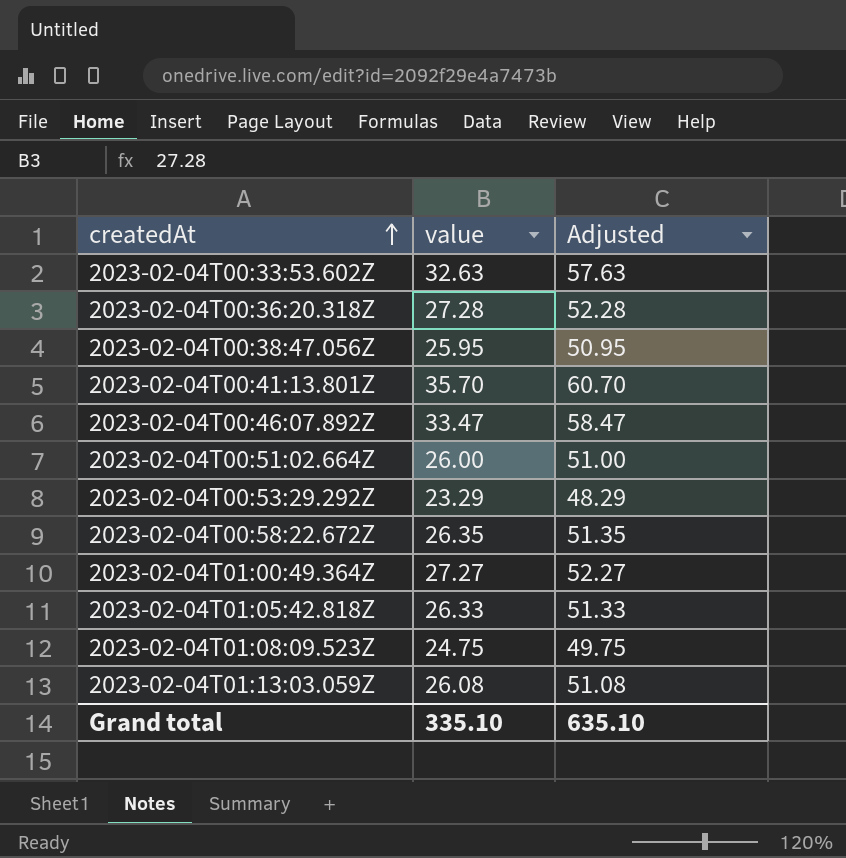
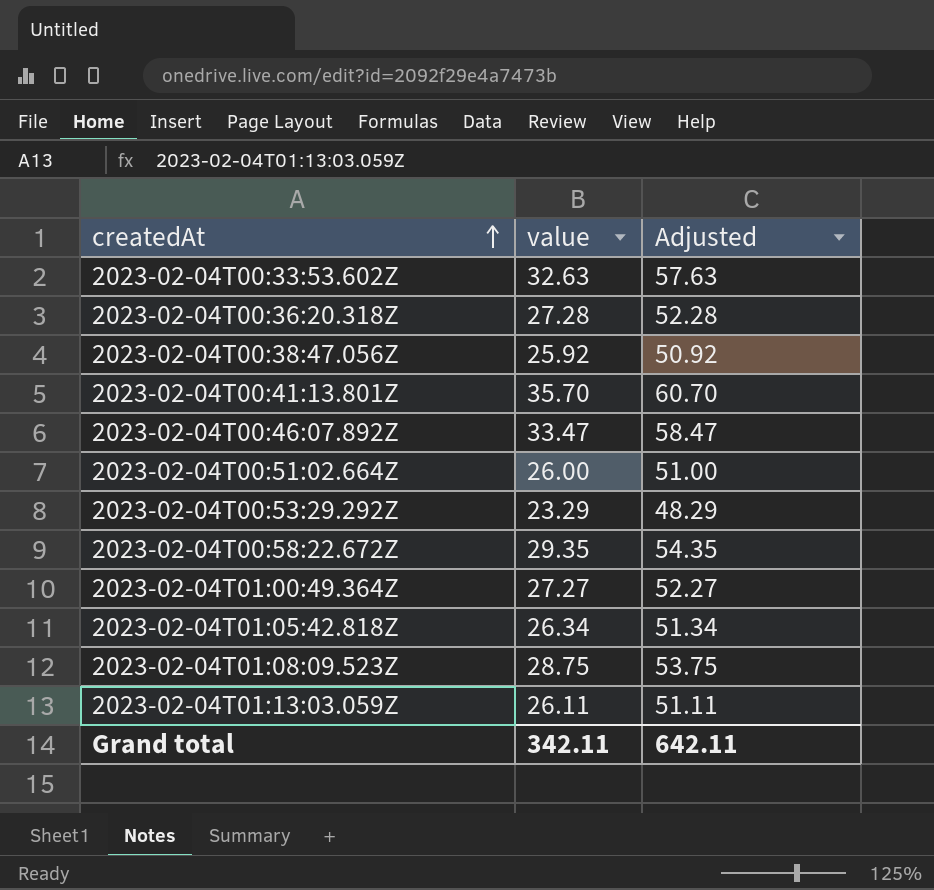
2023-02-04T00:38:47.056Z | value: 25.95 -> 25.92
2023-02-04T00:38:47.056Z | Adjusted: 50.95 -> 50.92
2023-02-04T00:58:22.672Z | value: 26.35 -> 29.35
2023-02-04T00:58:22.672Z | Adjusted: 51.35 -> 54.35
2023-02-04T01:05:42.818Z | value: 26.33 -> 26.34
2023-02-04T01:05:42.818Z | Adjusted: 51.33 -> 51.34
2023-02-04T01:08:09.523Z | value: 24.75 -> 28.75
2023-02-04T01:08:09.523Z | Adjusted: 49.75 -> 53.75
2023-02-04T01:13:03.059Z | value: 26.08 -> 26.11
2023-02-04T01:13:03.059Z | Adjusted: 51.08 -> 51.11
Grand total | value: 335.10 -> 342.11
Grand total | Adjusted: 635.10 -> 642.11

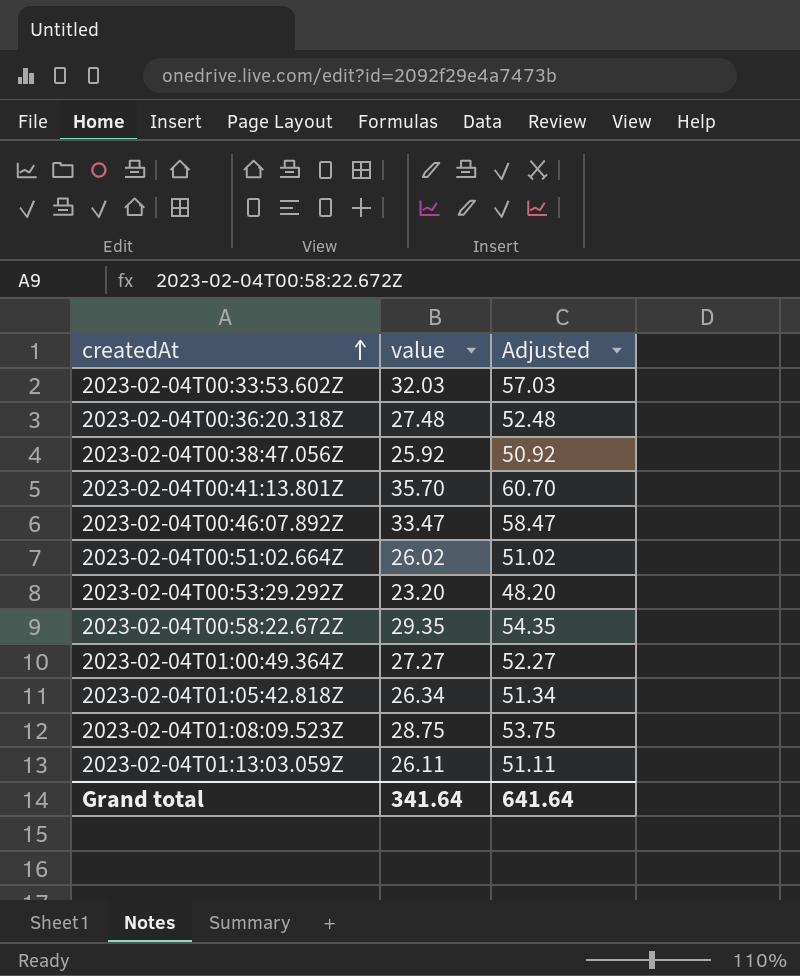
2023-02-04T00:33:53.602Z | value: 32.63 -> 32.03
2023-02-04T00:33:53.602Z | Adjusted: 57.63 -> 57.03
2023-02-04T00:36:20.318Z | value: 27.28 -> 27.48
2023-02-04T00:36:20.318Z | Adjusted: 52.28 -> 52.48
2023-02-04T00:51:02.664Z | value: 26.00 -> 26.02
2023-02-04T00:51:02.664Z | Adjusted: 51.00 -> 51.02
2023-02-04T00:53:29.292Z | value: 23.29 -> 23.20
2023-02-04T00:53:29.292Z | Adjusted: 48.29 -> 48.20
Grand total | value: 342.11 -> 341.64
Grand total | Adjusted: 642.11 -> 641.64

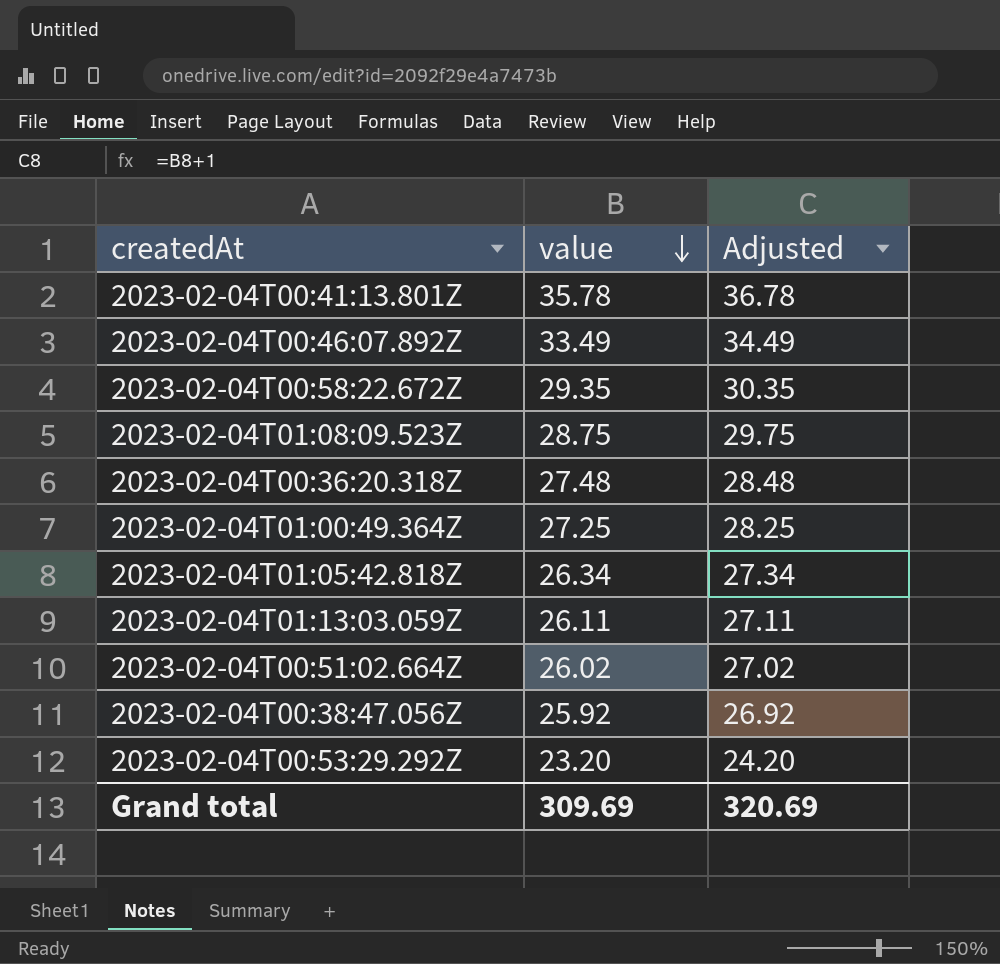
row order: createdAt ascending -> value descending
column Adjusted | formula: [value] + 25 -> [value] + 1
row 2023-02-04T00:33:53.602Z: 32.03 | 57.03 -> none
2023-02-04T00:41:13.801Z | value: 35.70 -> 35.78
2023-02-04T00:46:07.892Z | value: 33.47 -> 33.49
2023-02-04T01:00:49.364Z | value: 27.27 -> 27.25
Grand total | value: 341.64 -> 309.69
Grand total | Adjusted: 641.64 -> 320.69

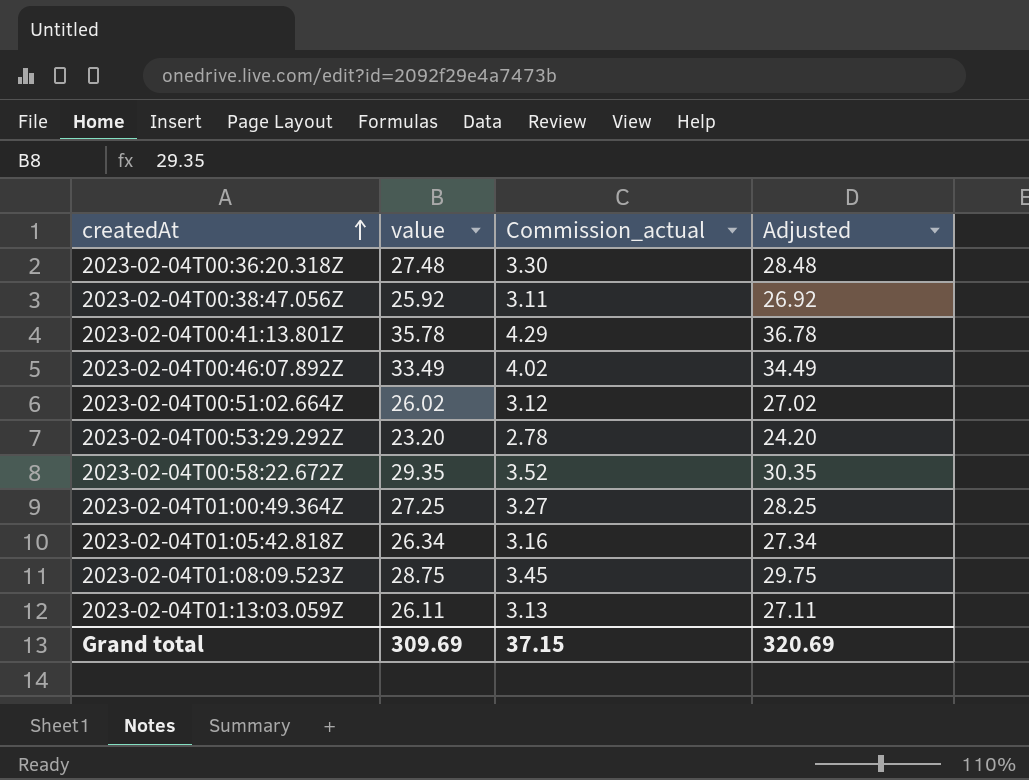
row order: value descending -> createdAt ascending
column Commission_actual | formula: none -> [value] * 0.12

